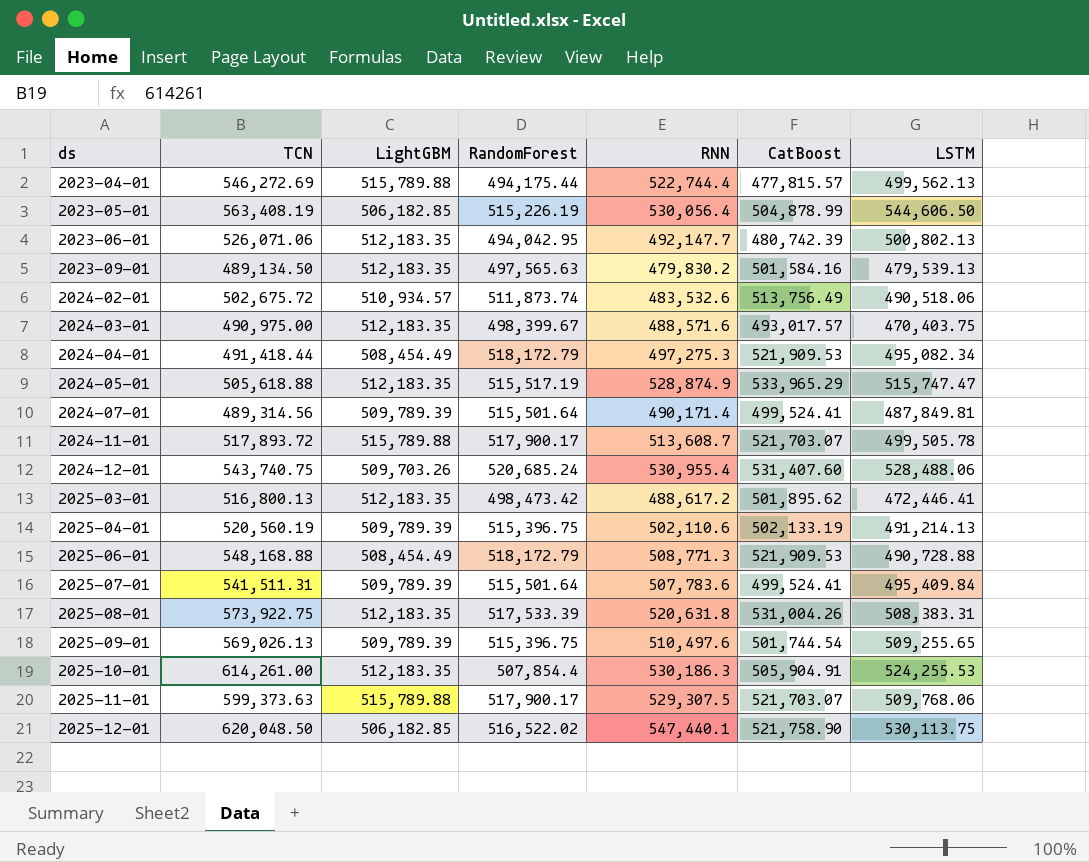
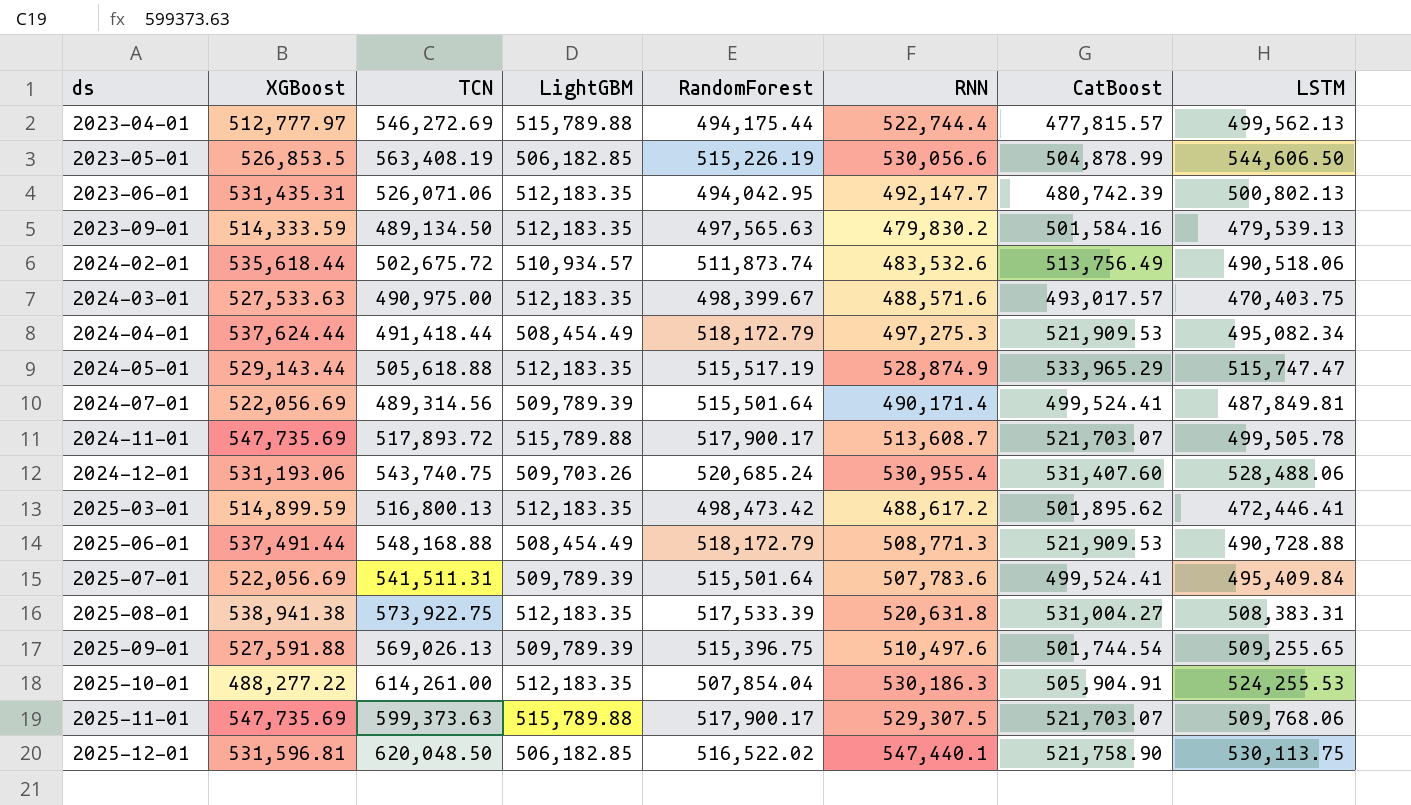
column XGBoost | position: none -> 2
row 2025-04-01: 520,560.19 | 509,789.39 | 515,396.75 | 502,110.6 | 502,133.19 | 491,214.13 -> none
2023-05-01 | RNN: 530,056.4 -> 530,056.6
2025-08-01 | CatBoost: 531,004.26 -> 531,004.27
2025-10-01 | RandomForest: 507,854.4 -> 507,854.04

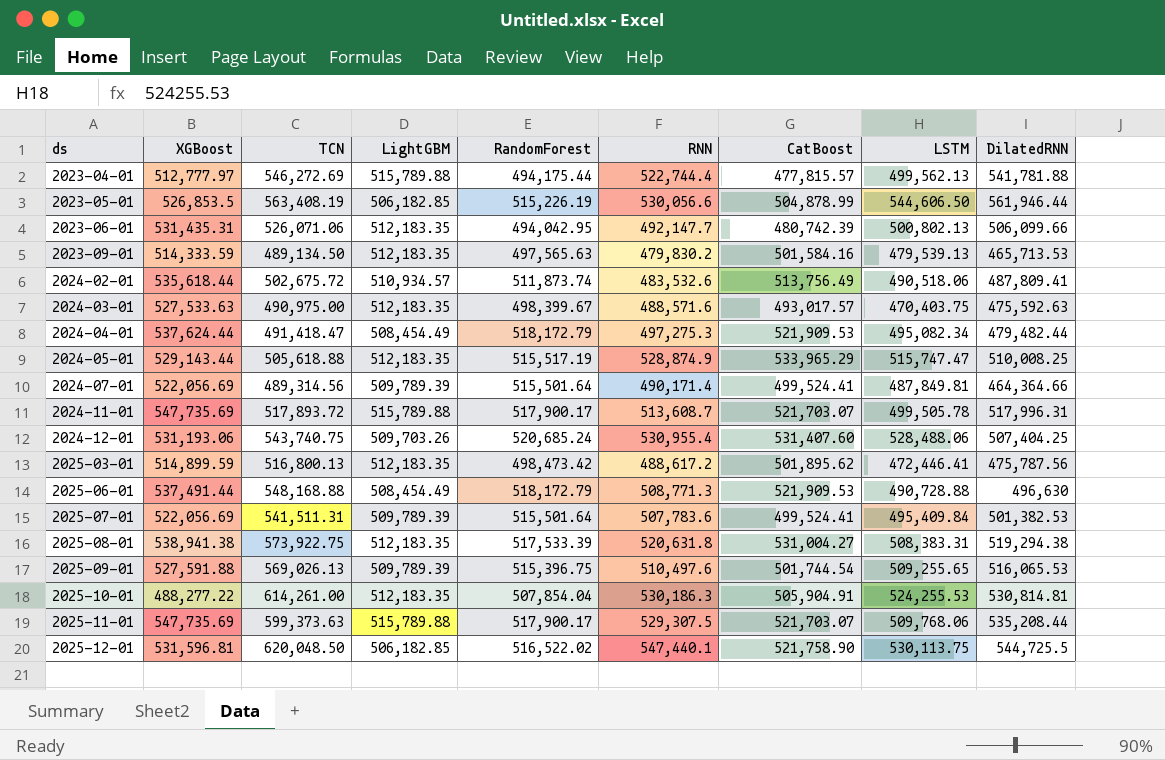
column DilatedRNN | position: none -> 9
2024-04-01 | TCN: 491,418.44 -> 491,418.47

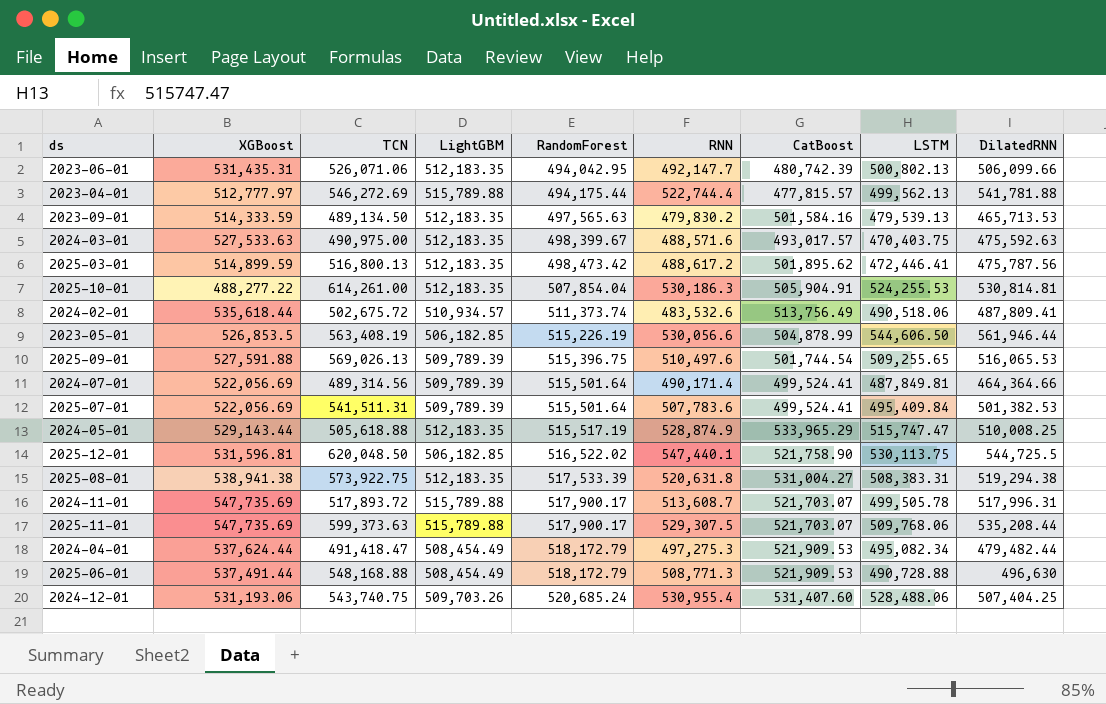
row order: ds ascending -> RandomForest ascending
2024-02-01 | RandomForest: 511,873.74 -> 511,373.74

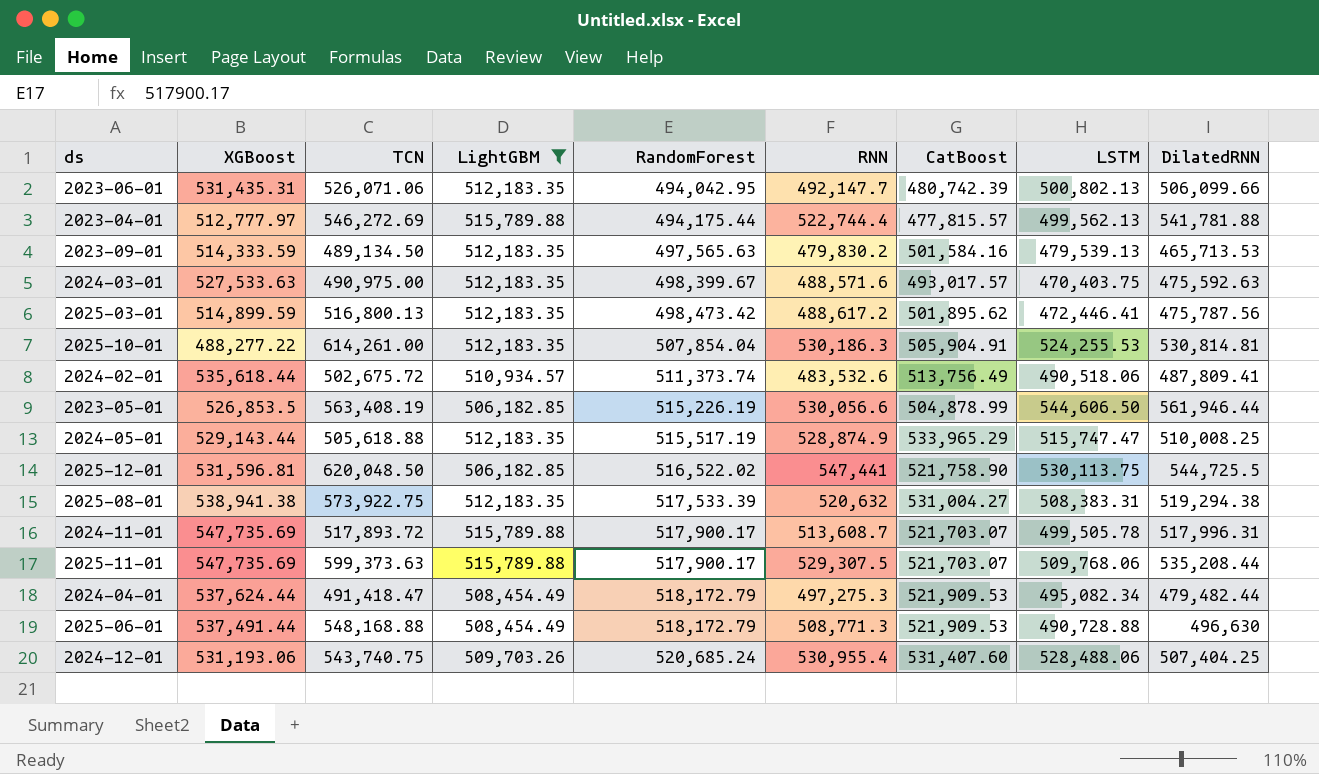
filter: none -> LightGBM != 509,789.39
2025-12-01 | RNN: 547,440.1 -> 547,441
2025-08-01 | RNN: 520,631.8 -> 520,632

